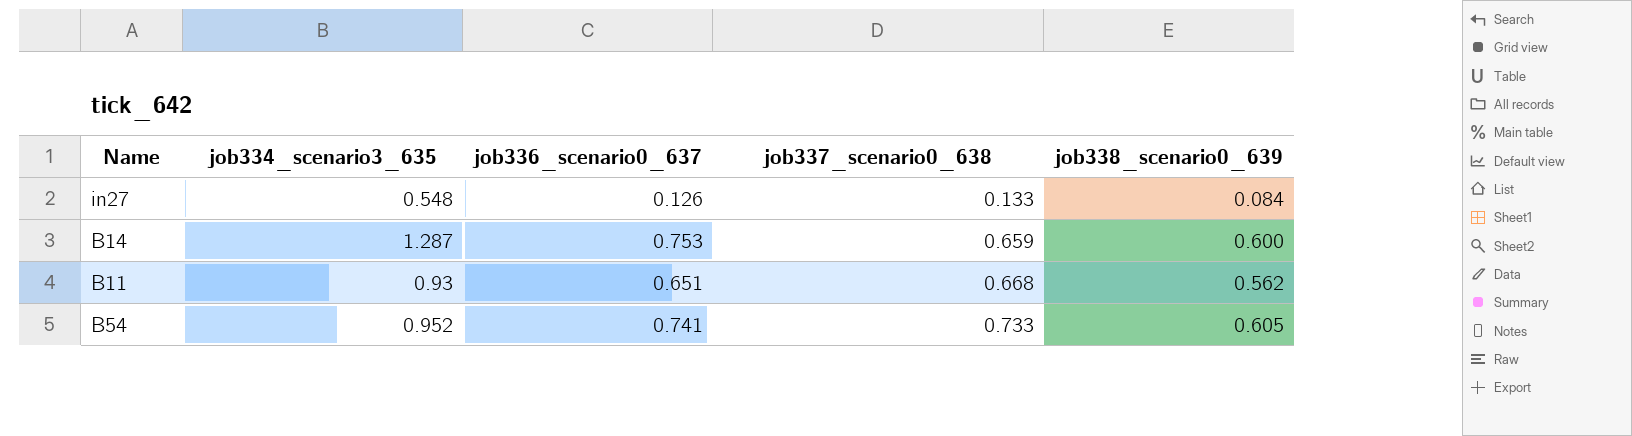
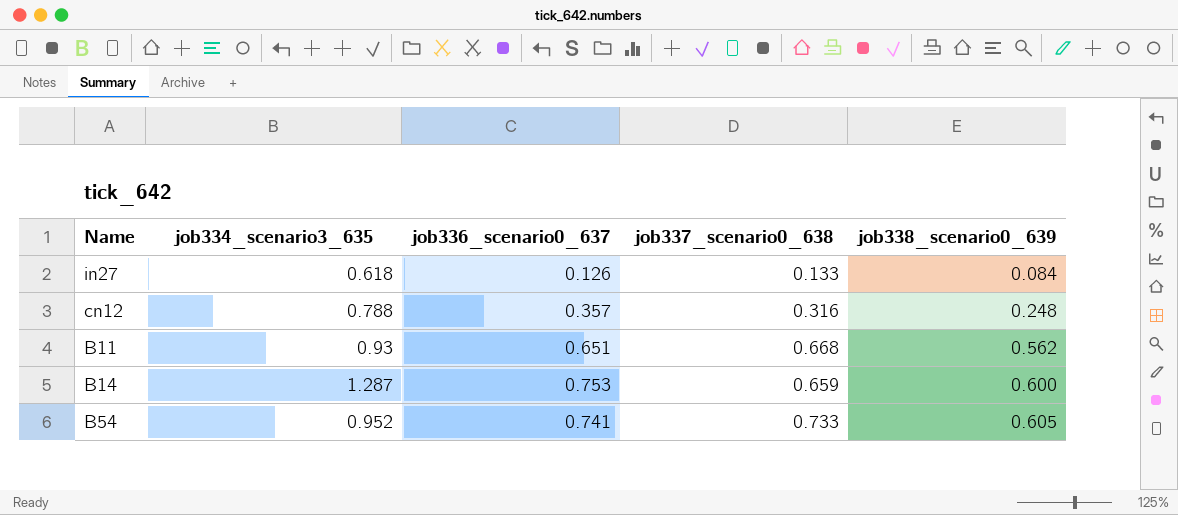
row order: job337_scenario0_638 ascending -> job338_scenario0_639 ascending
in27 | job334_scenario3_635: 0.548 -> 0.618
row cn12: none -> 0.788 | 0.357 | 0.316 | 0.248

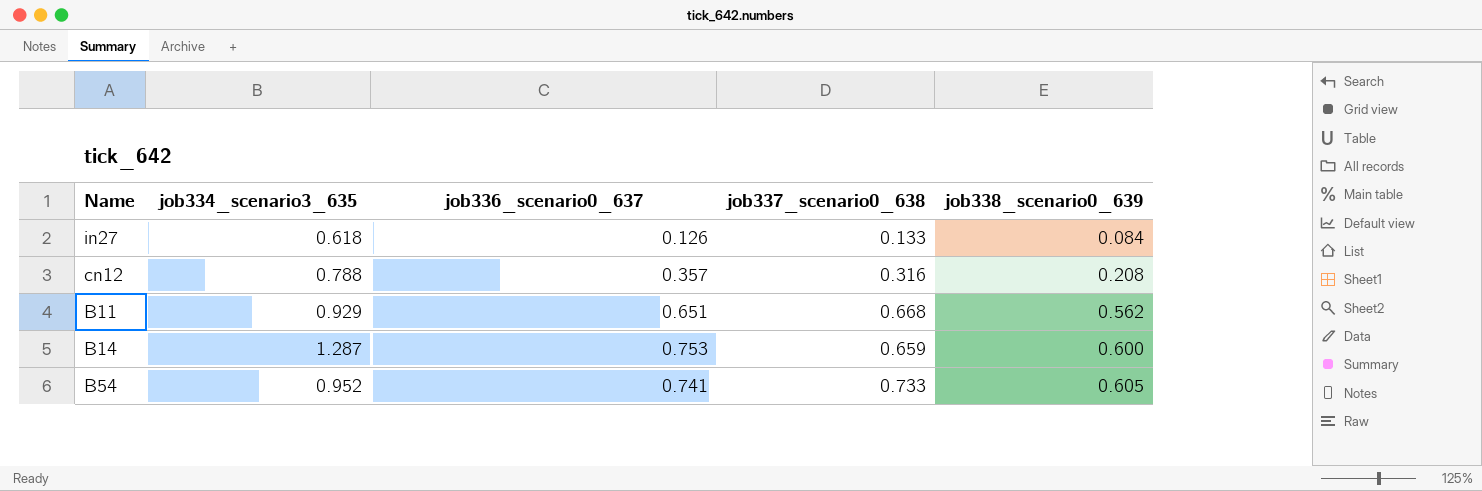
cn12 | job338_scenario0_639: 0.248 -> 0.208
B11 | job334_scenario3_635: 0.93 -> 0.929

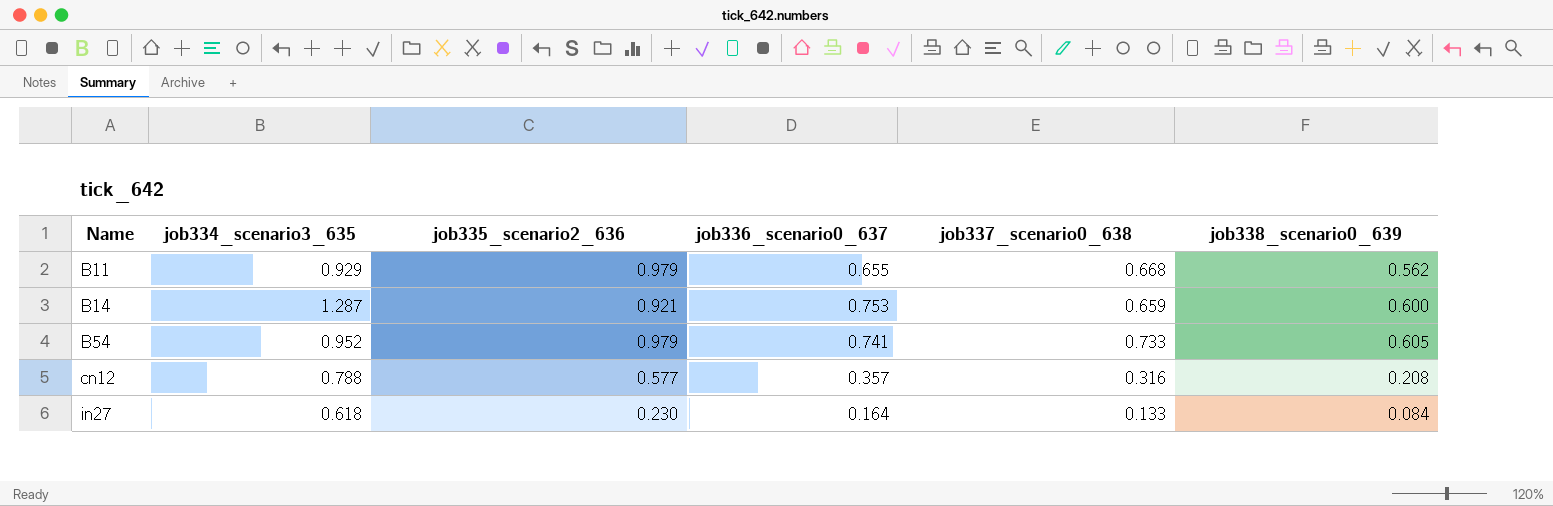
row order: job338_scenario0_639 ascending -> Name ascending
column job335_scenario2_636 | position: none -> 3
B11 | job336_scenario0_637: 0.651 -> 0.655
in27 | job336_scenario0_637: 0.126 -> 0.164

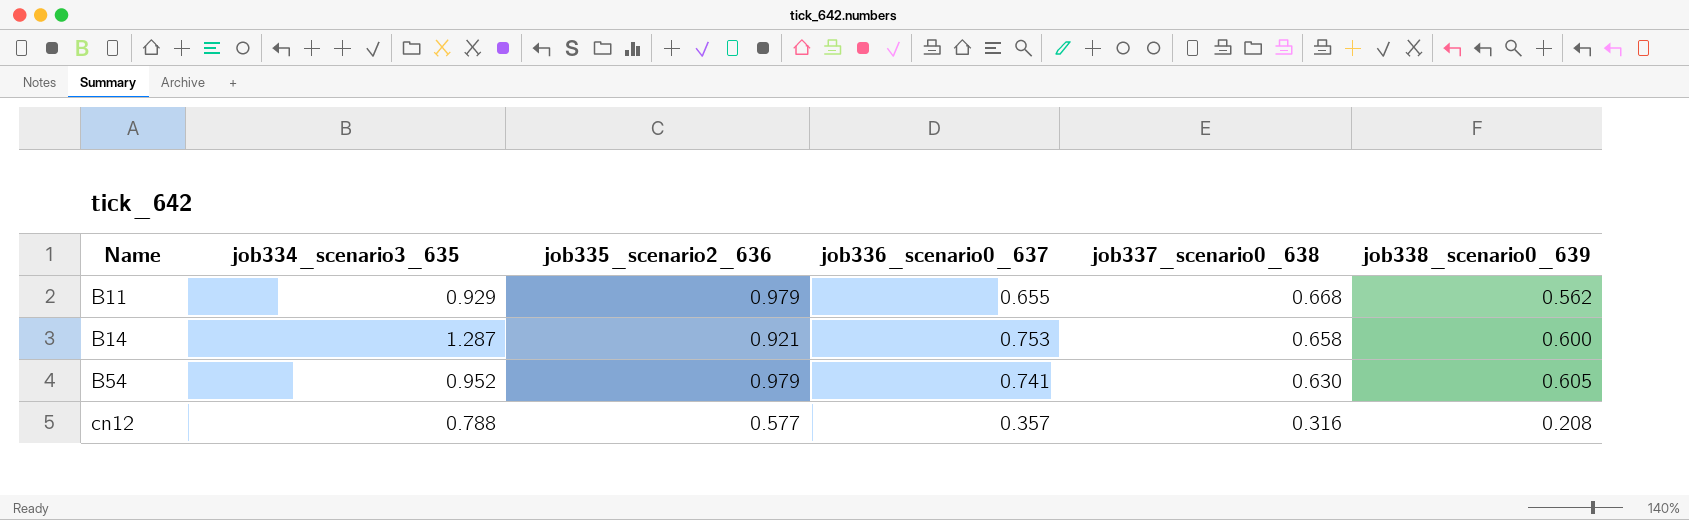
row in27: 0.618 | 0.230 | 0.164 | 0.133 | 0.084 -> none
B14 | job337_scenario0_638: 0.659 -> 0.658
B54 | job337_scenario0_638: 0.733 -> 0.630

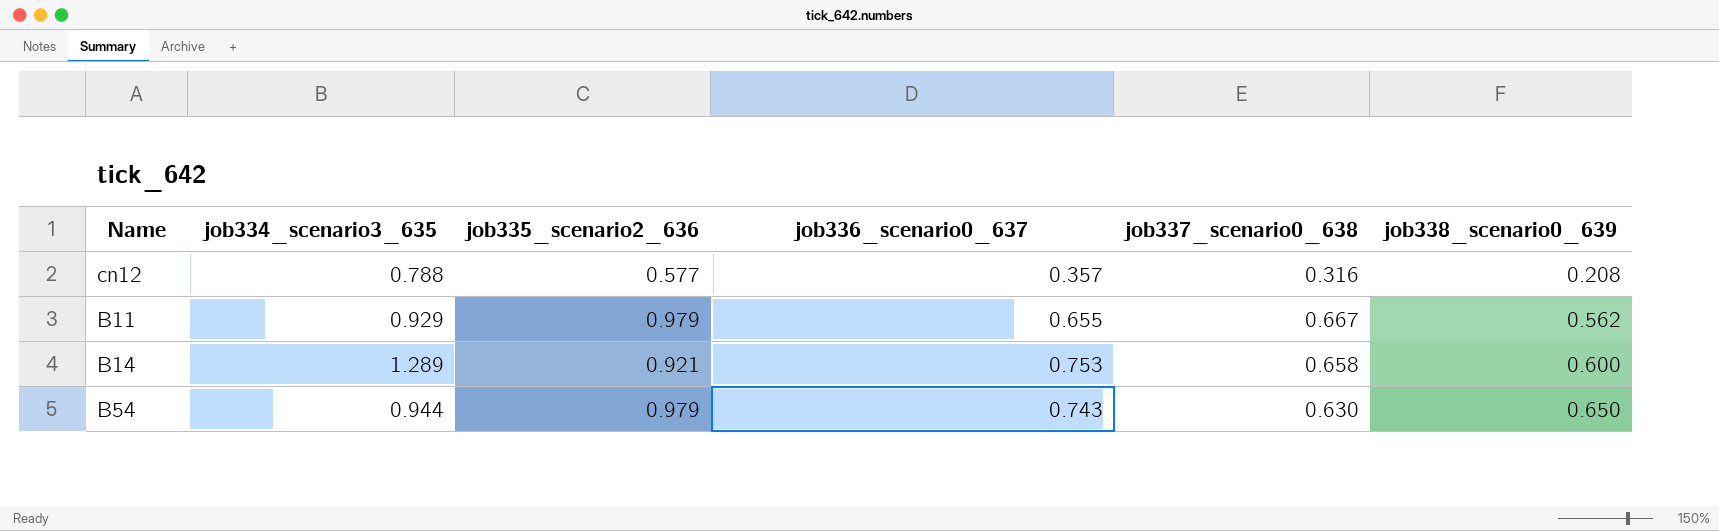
row order: Name ascending -> job338_scenario0_639 ascending
B11 | job337_scenario0_638: 0.668 -> 0.667
B14 | job334_scenario3_635: 1.287 -> 1.289
B54 | job334_scenario3_635: 0.952 -> 0.944
B54 | job336_scenario0_637: 0.741 -> 0.743
B54 | job338_scenario0_639: 0.605 -> 0.650

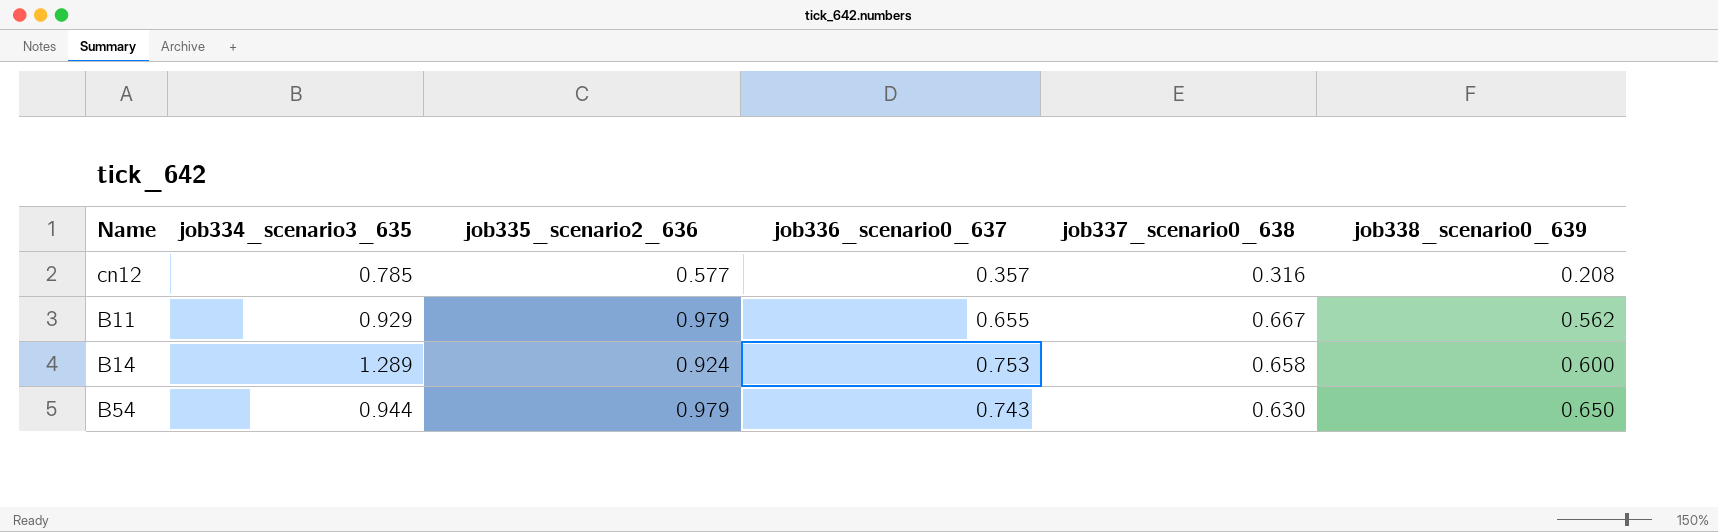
cn12 | job334_scenario3_635: 0.788 -> 0.785
B14 | job335_scenario2_636: 0.921 -> 0.924

